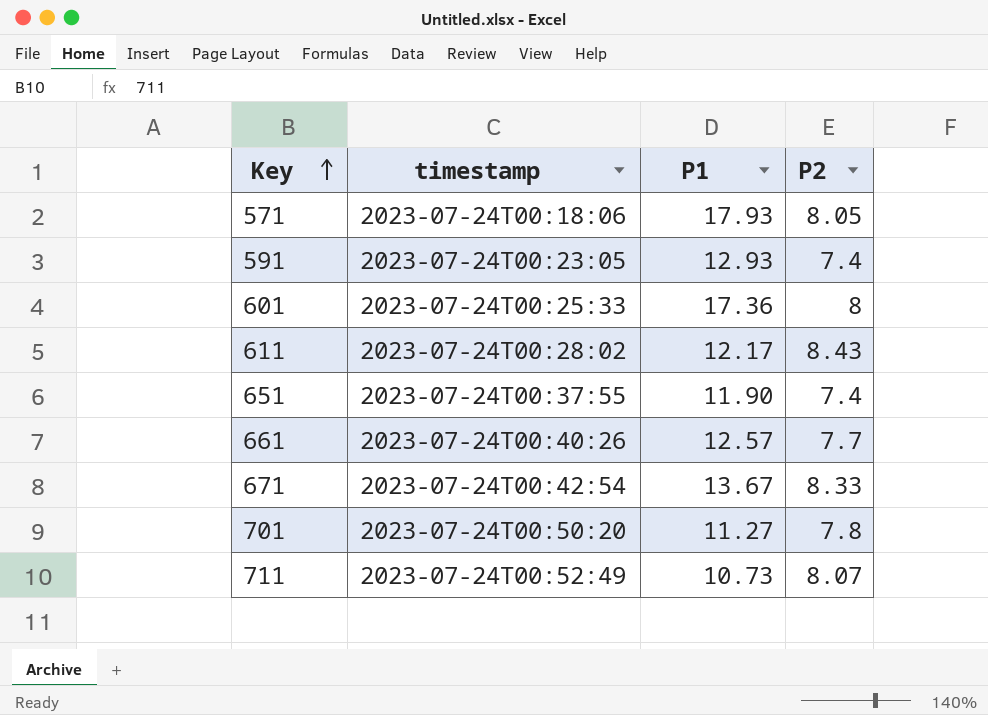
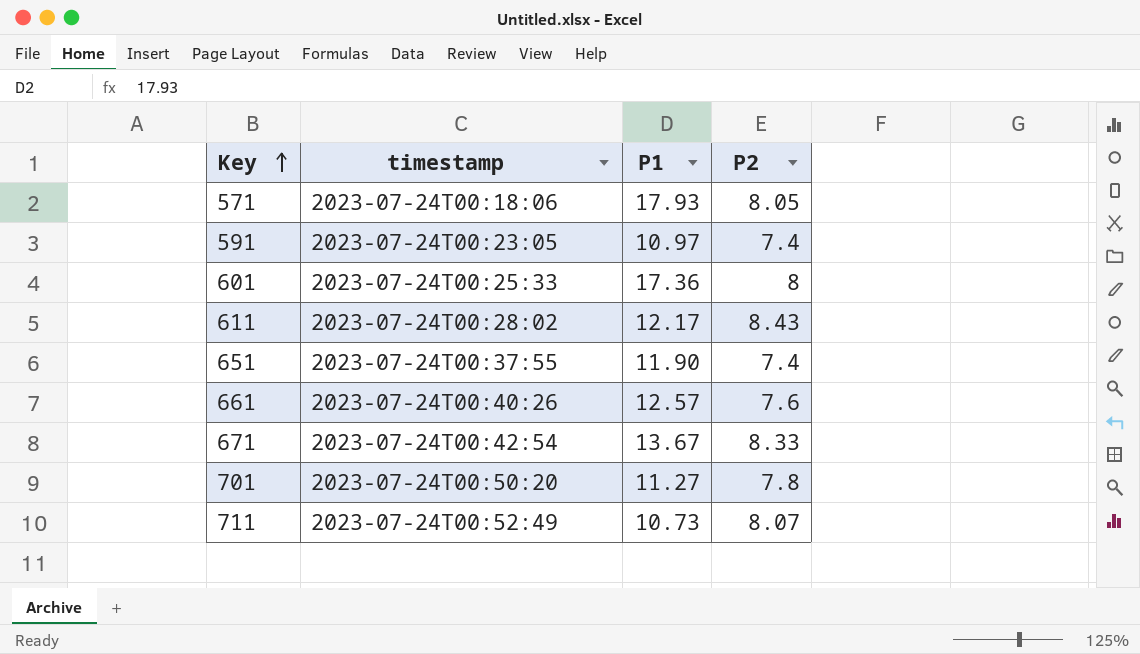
591 | P1: 12.93 -> 10.97
661 | P2: 7.7 -> 7.6

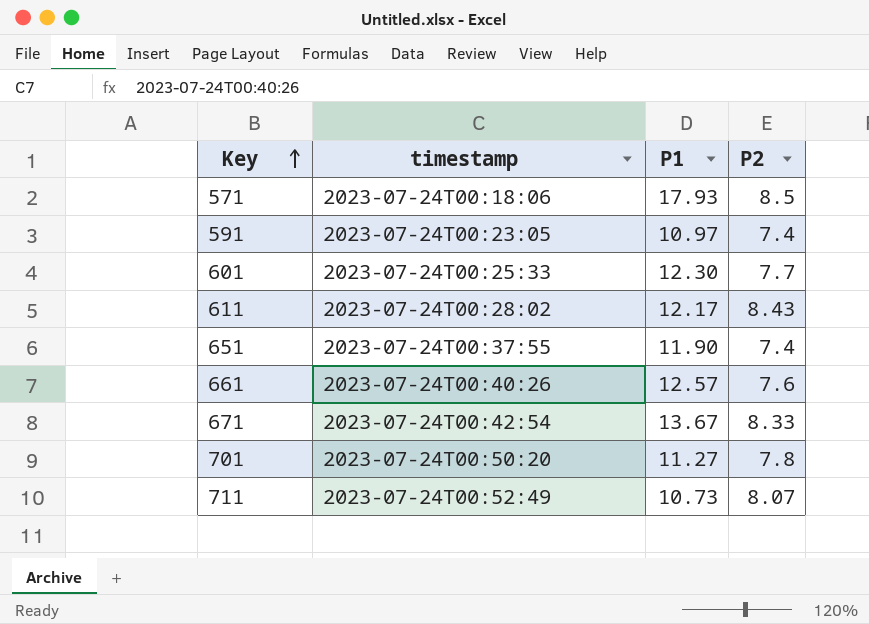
571 | P2: 8.05 -> 8.5
601 | P1: 17.36 -> 12.30
601 | P2: 8 -> 7.7

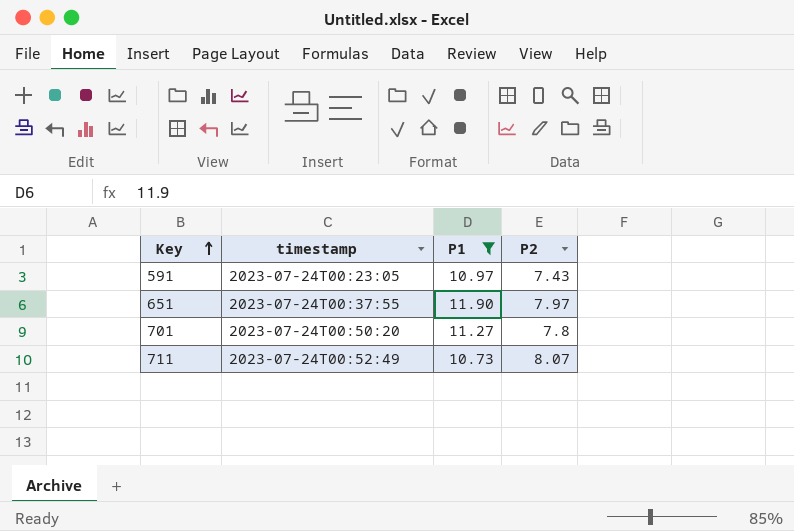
filter: none -> P1 <= 11.90
591 | P2: 7.4 -> 7.43
651 | P2: 7.4 -> 7.97

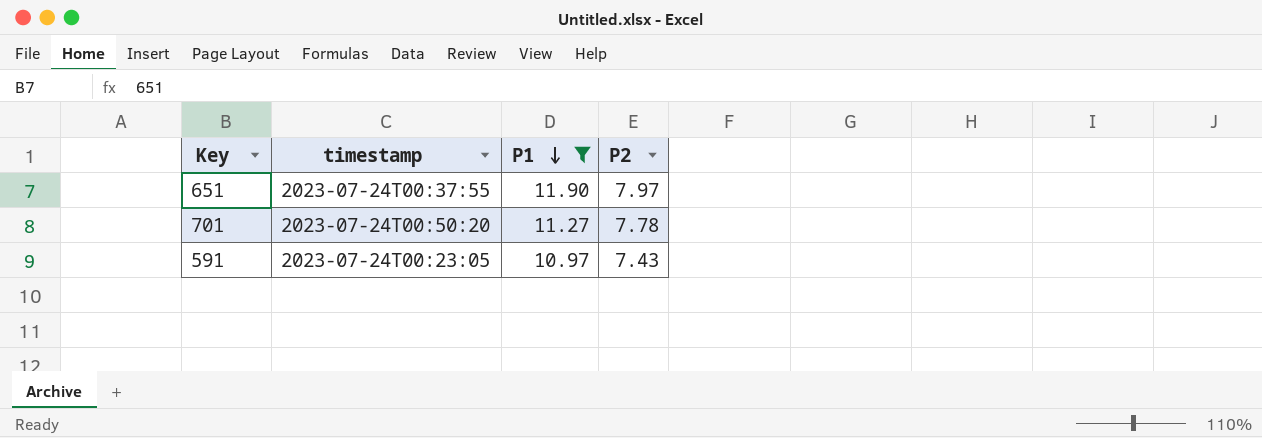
row order: Key ascending -> P1 descending
row 711: 2023-07-24T00:52:49 | 10.73 | 8.07 -> none
701 | P2: 7.8 -> 7.78

